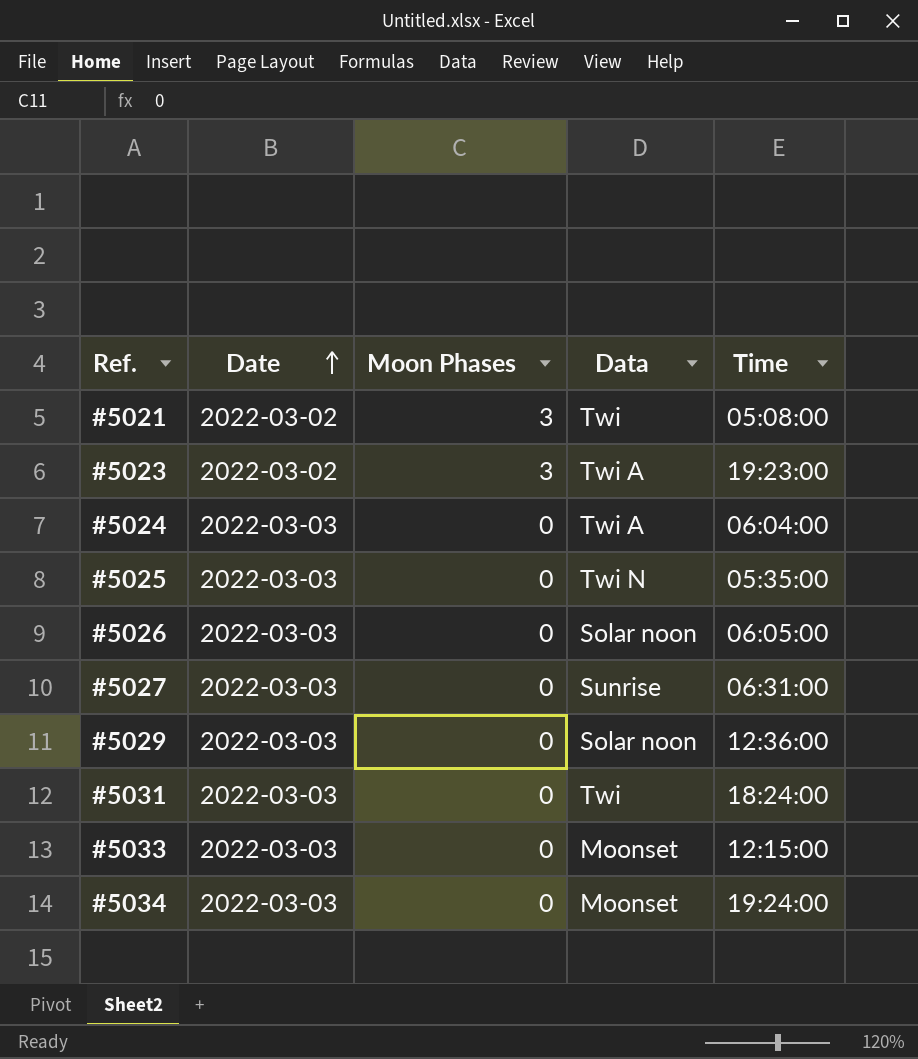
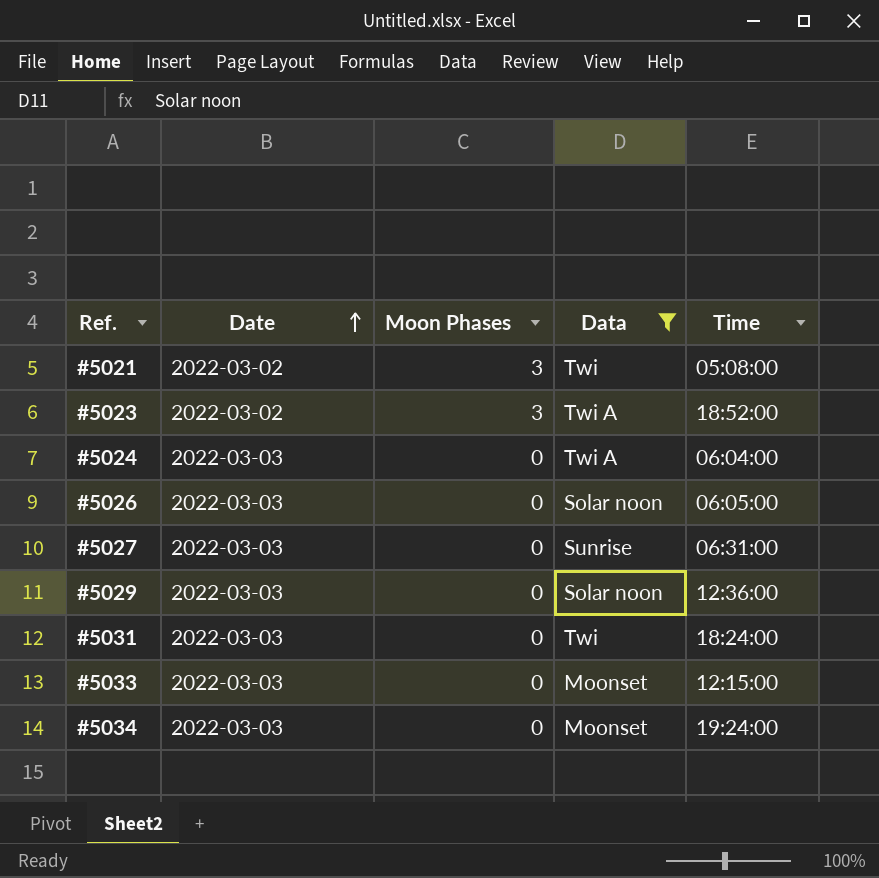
filter: none -> Data != Twi N
#5023 | Time: 19:23:00 -> 18:52:00

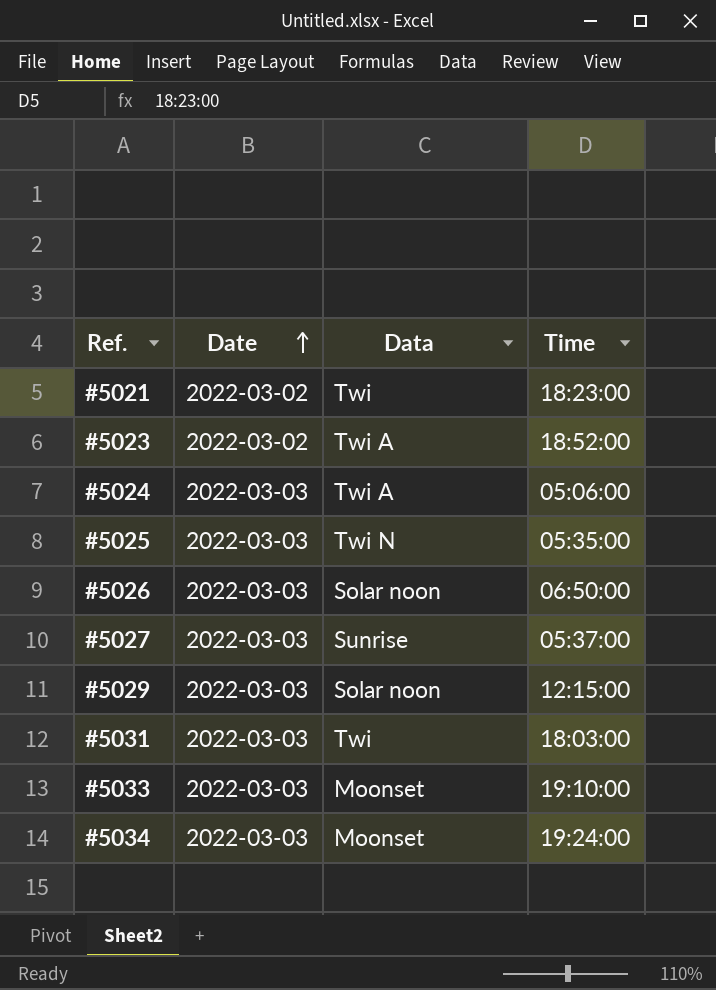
filter: Data != Twi N -> none
column Moon Phases | position: 3 -> none
#5021 | Time: 05:08:00 -> 18:23:00
#5024 | Time: 06:04:00 -> 05:06:00
#5026 | Time: 06:05:00 -> 06:50:00
#5027 | Time: 06:31:00 -> 05:37:00
#5029 | Time: 12:36:00 -> 12:15:00
#5031 | Time: 18:24:00 -> 18:03:00
#5033 | Time: 12:15:00 -> 19:10:00

